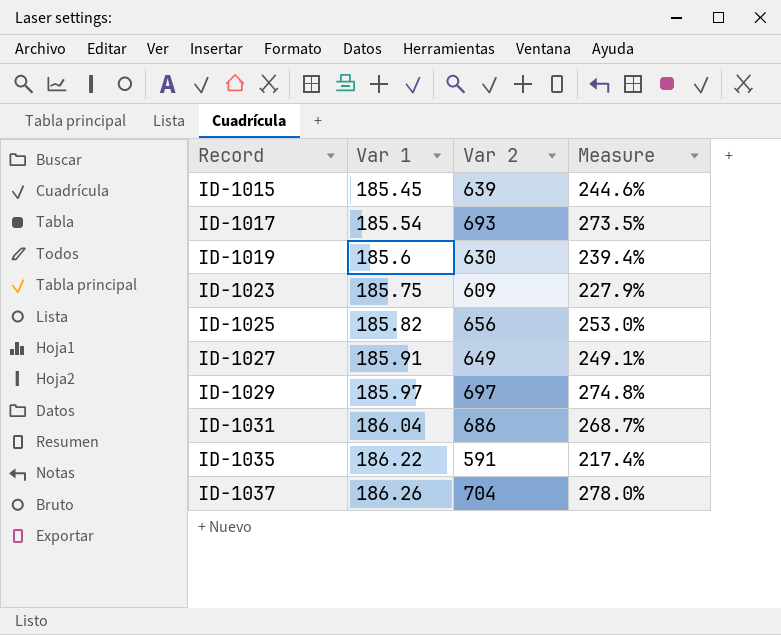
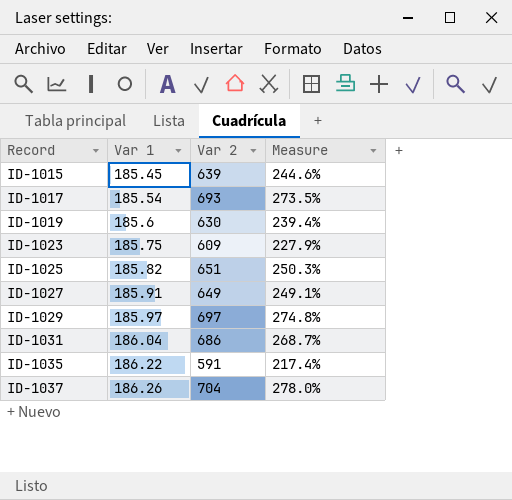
ID-1025 | Var 2: 656 -> 651
ID-1025 | Measure: 253.0% -> 250.3%

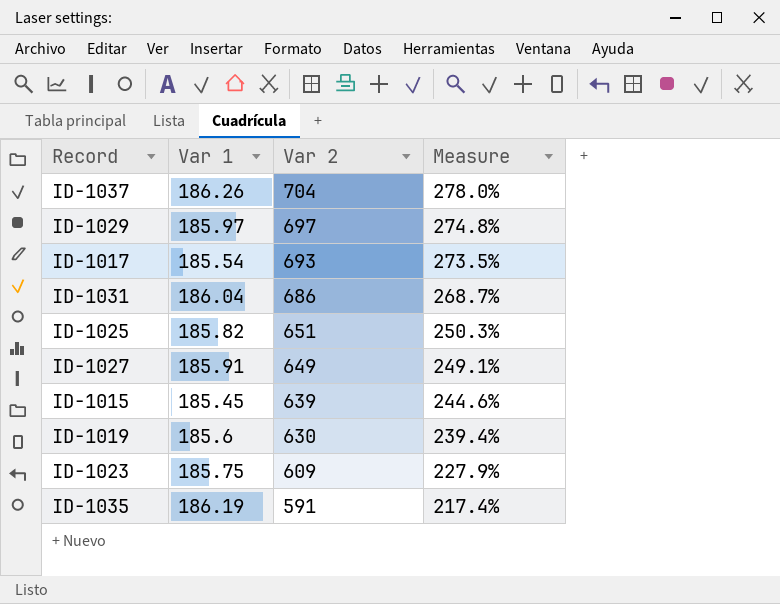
row order: Record ascending -> Var 2 descending
ID-1035 | Var 1: 186.22 -> 186.19

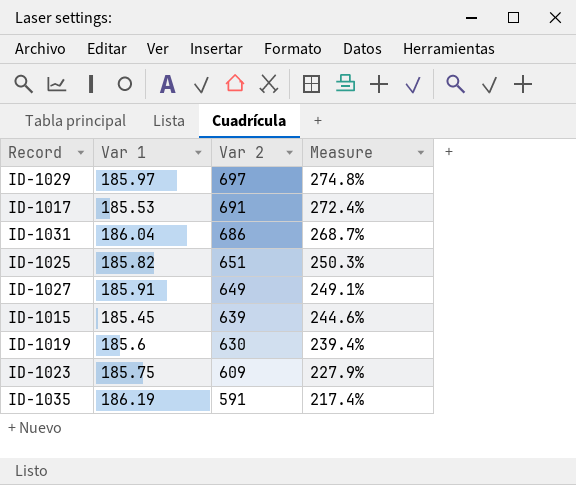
row ID-1037: 186.26 | 704 | 278.0% -> none
ID-1017 | Var 1: 185.54 -> 185.53
ID-1017 | Var 2: 693 -> 691
ID-1017 | Measure: 273.5% -> 272.4%

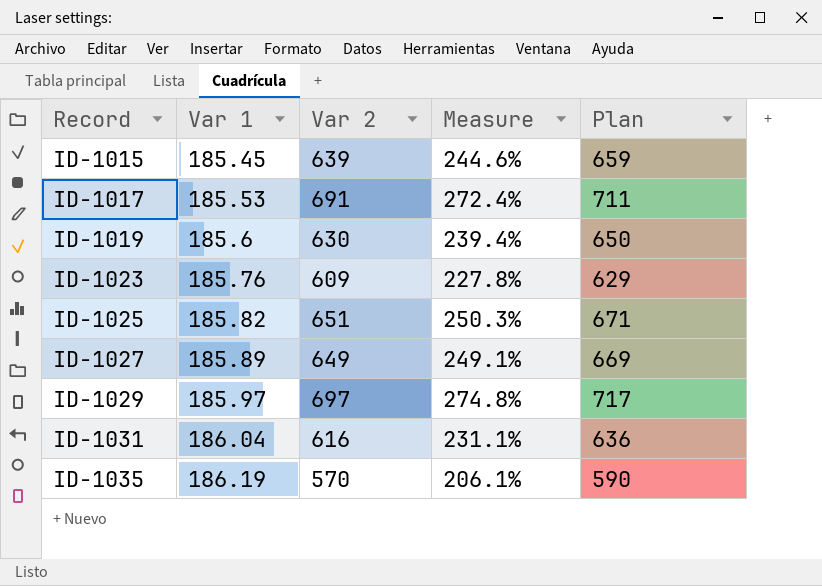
row order: Var 2 descending -> Record ascending
column Plan | formula: none -> [Var 2] + 20
ID-1023 | Var 1: 185.75 -> 185.76
ID-1023 | Measure: 227.9% -> 227.8%
ID-1027 | Var 1: 185.91 -> 185.89
ID-1031 | Var 2: 686 -> 616
ID-1031 | Measure: 268.7% -> 231.1%
ID-1035 | Var 2: 591 -> 570
ID-1035 | Measure: 217.4% -> 206.1%

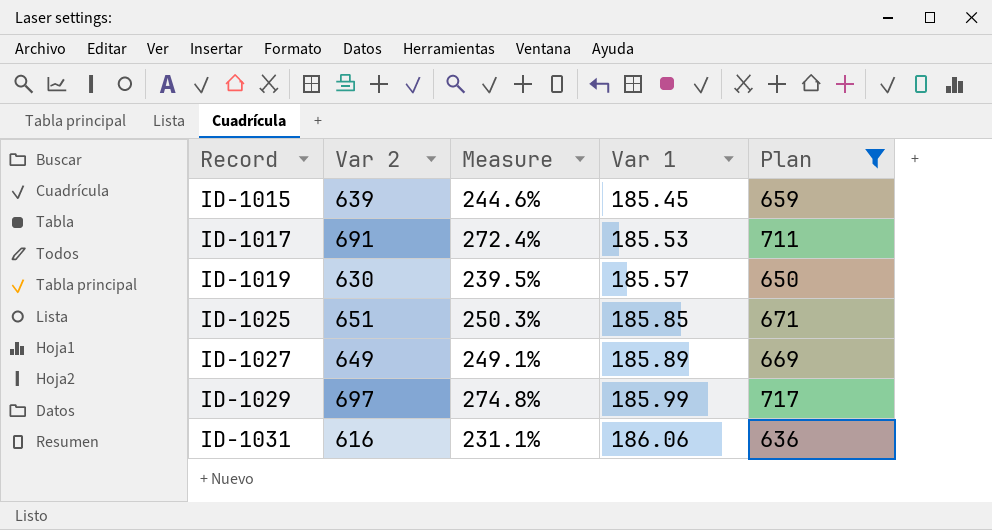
filter: none -> Plan >= 636
column Var 1 | position: 2 -> 4
ID-1019 | Measure: 239.4% -> 239.5%
ID-1019 | Var 1: 185.6 -> 185.57
ID-1025 | Var 1: 185.82 -> 185.85
ID-1029 | Var 1: 185.97 -> 185.99
ID-1031 | Var 1: 186.04 -> 186.06

